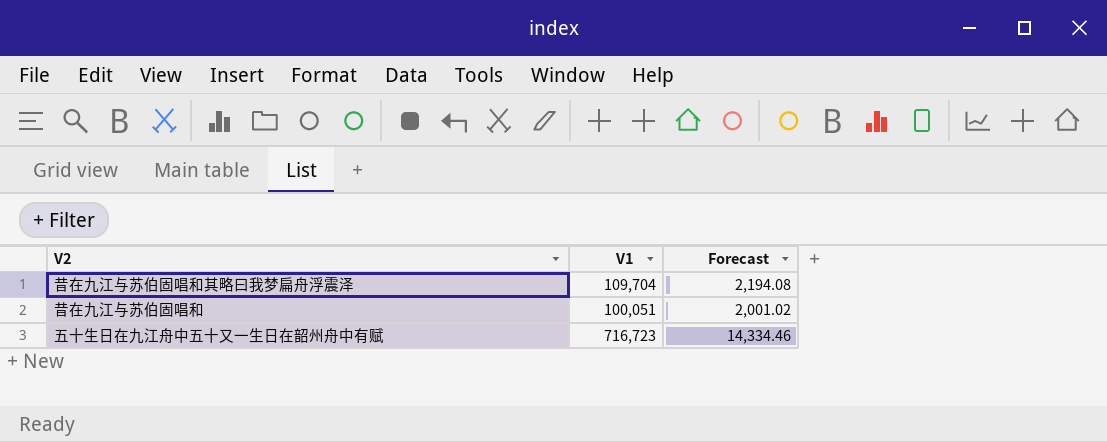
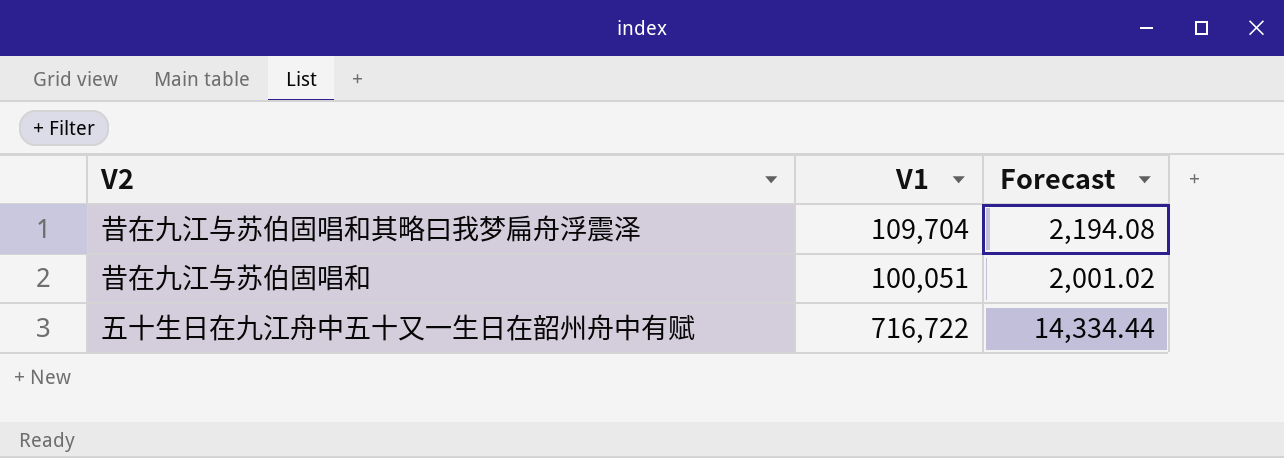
五十生日在九江舟中五十又一生日在韶州舟中有赋 | V1: 716,723 -> 716,722
五十生日在九江舟中五十又一生日在韶州舟中有赋 | Forecast: 14,334.46 -> 14,334.44

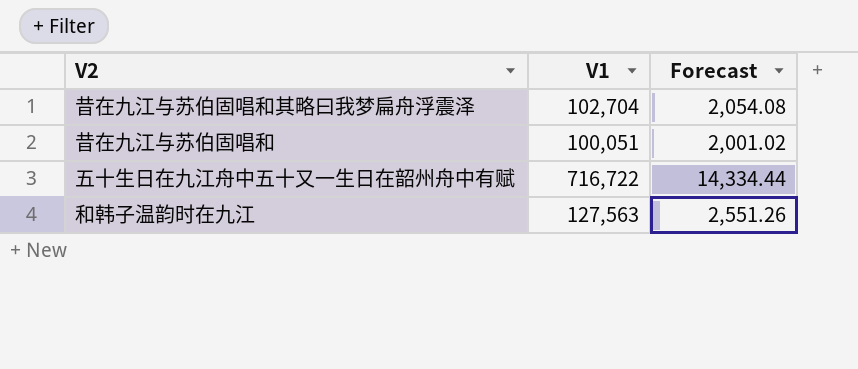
昔在九江与苏伯固唱和其略曰我梦扁舟浮震泽 | V1: 109,704 -> 102,704
昔在九江与苏伯固唱和其略曰我梦扁舟浮震泽 | Forecast: 2,194.08 -> 2,054.08
row 和韩子温韵时在九江: none -> 127,563 | 2,551.26

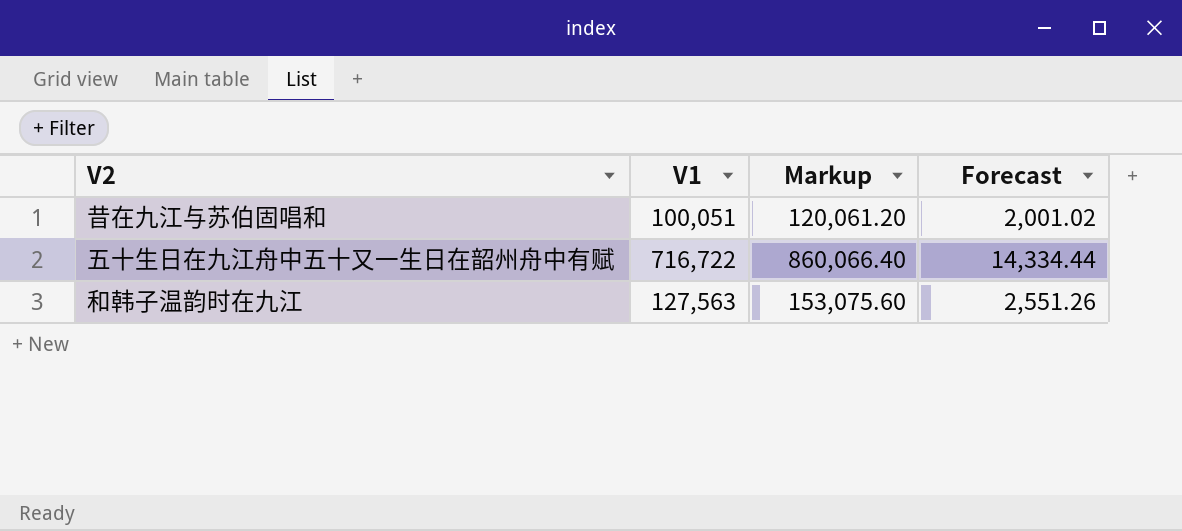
column Markup | formula: none -> [V1] * 1.2
row 昔在九江与苏伯固唱和其略曰我梦扁舟浮震泽: 102,704 | 2,054.08 -> none

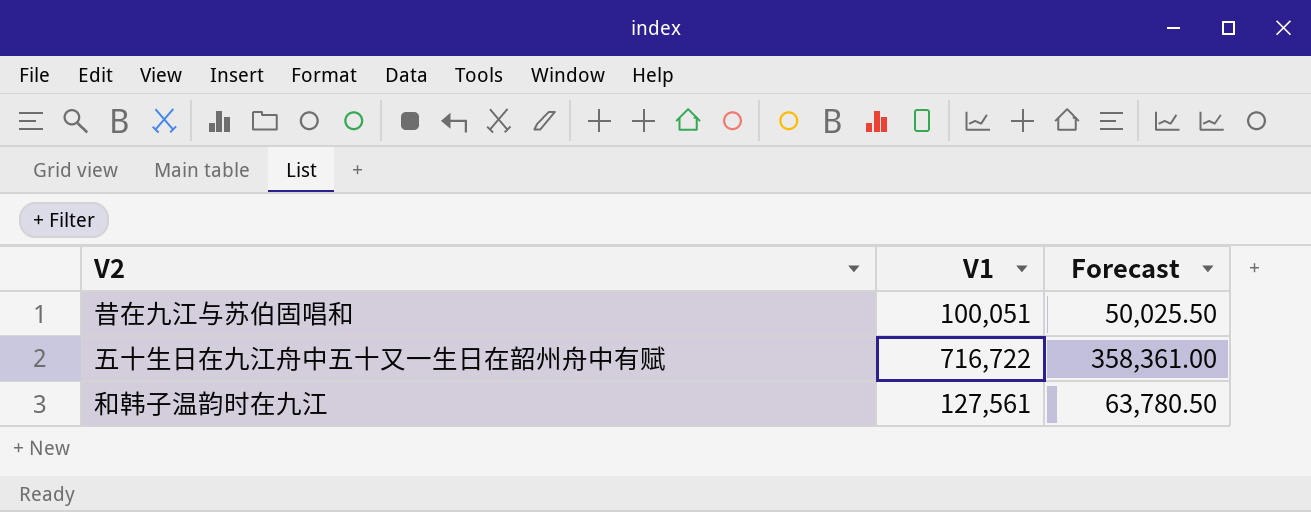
column Markup | formula: [V1] * 1.2 -> none
column Forecast | formula: [V1] * 0.02 -> [V1] * 0.5
和韩子温韵时在九江 | V1: 127,563 -> 127,561

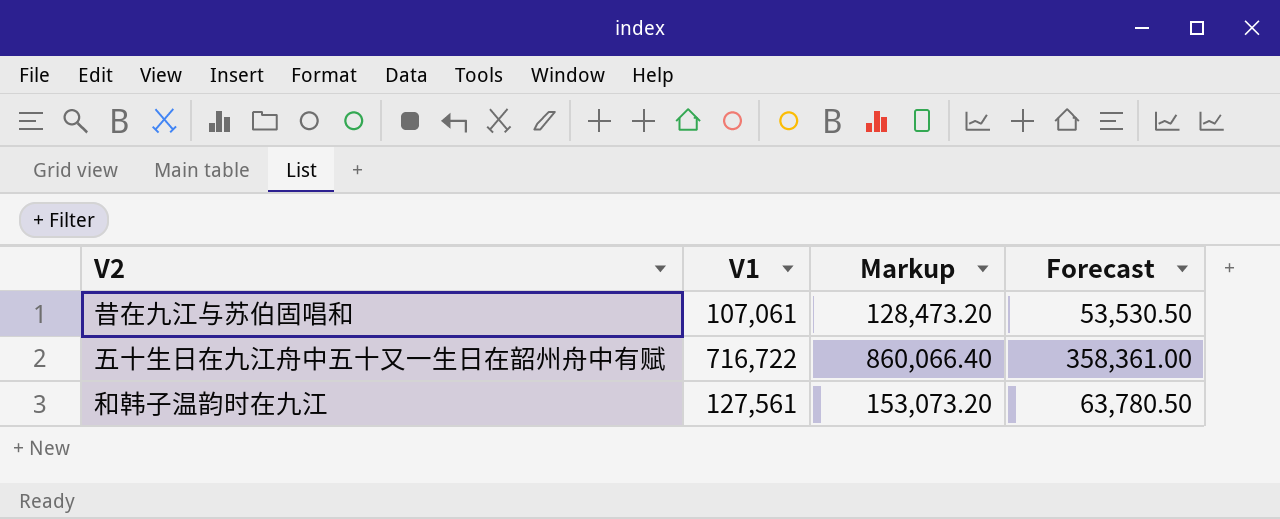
column Markup | formula: none -> [V1] * 1.2
昔在九江与苏伯固唱和 | V1: 100,051 -> 107,061
昔在九江与苏伯固唱和 | Forecast: 50,025.50 -> 53,530.50

